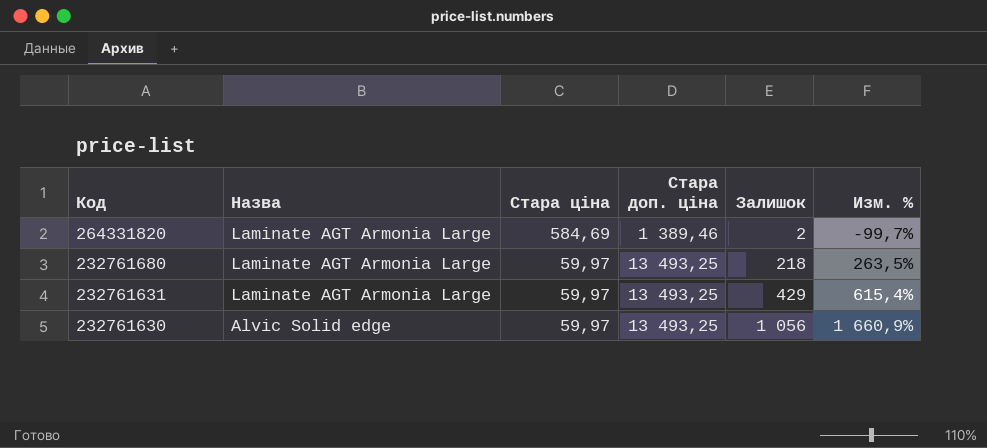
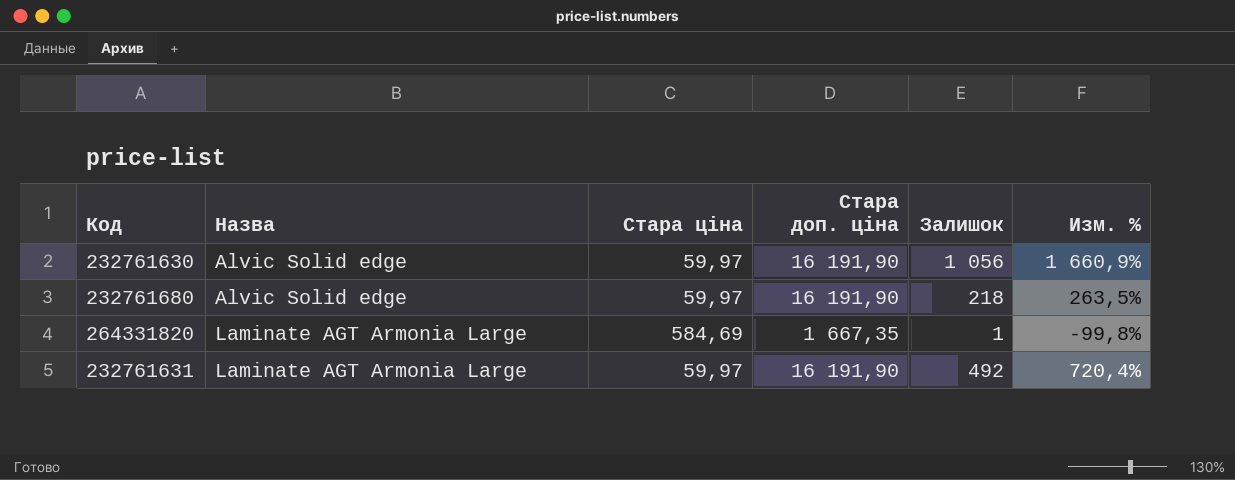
row order: Код descending -> Назва ascending
232761630 | Стара доп. ціна: 13 493,25 -> 16 191,90
232761680 | Назва: Laminate AGT Armonia Large -> Alvic Solid edge
232761680 | Стара доп. ціна: 13 493,25 -> 16 191,90
264331820 | Стара доп. ціна: 1 389,46 -> 1 667,35
264331820 | Залишок: 2 -> 1
264331820 | Изм. %: -99,7% -> -99,8%
232761631 | Стара доп. ціна: 13 493,25 -> 16 191,90
232761631 | Залишок: 429 -> 492
232761631 | Изм. %: 615,4% -> 720,4%

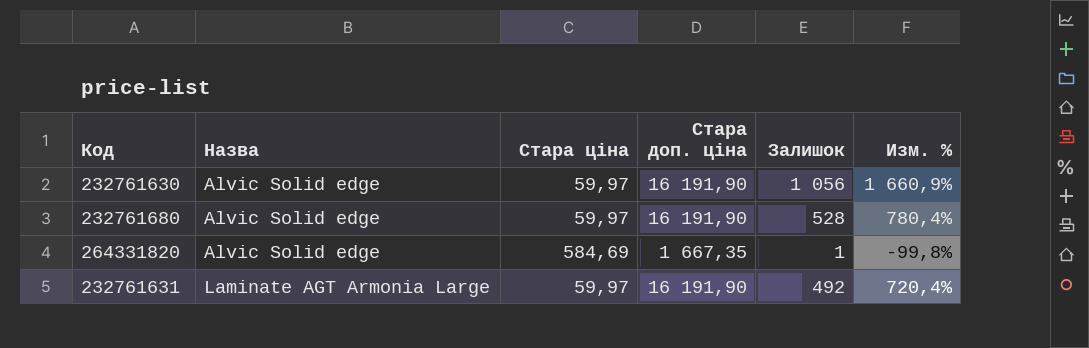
232761680 | Залишок: 218 -> 528
232761680 | Изм. %: 263,5% -> 780,4%
264331820 | Назва: Laminate AGT Armonia Large -> Alvic Solid edge

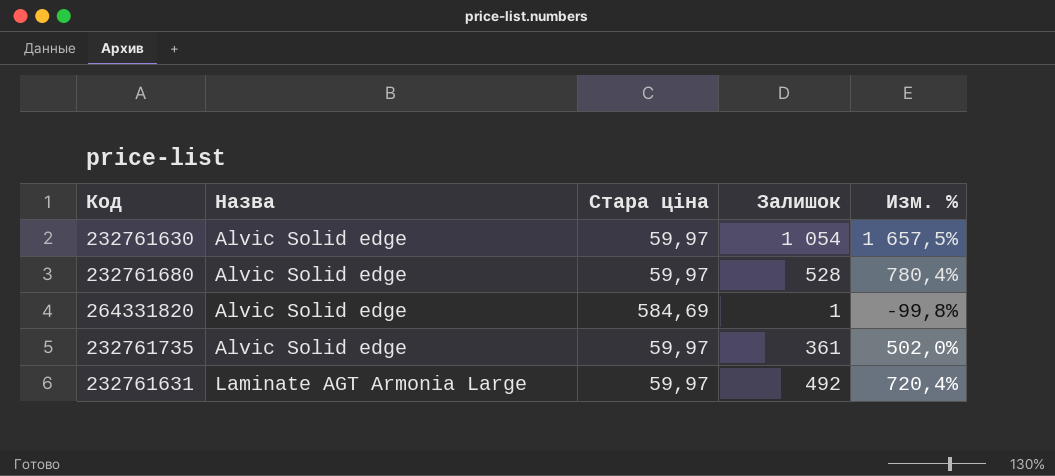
column Стара доп. ціна | position: 4 -> none
232761630 | Залишок: 1 056 -> 1 054
232761630 | Изм. %: 1 660,9% -> 1 657,5%
row 232761735: none -> Alvic Solid edge | 59,97 | 361 | 502,0%

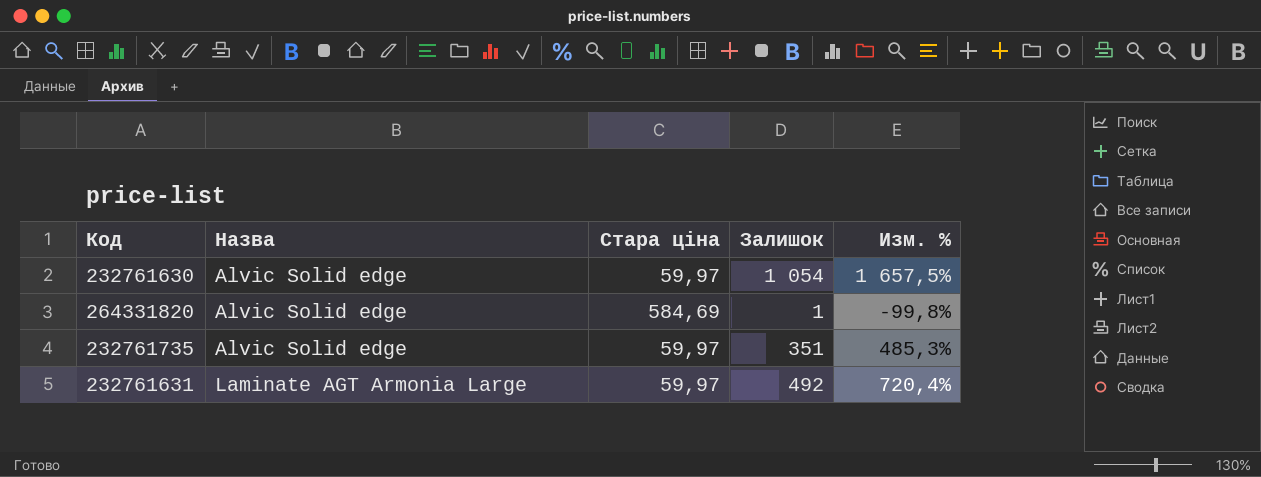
row 232761680: Alvic Solid edge | 59,97 | 528 | 780,4% -> none
232761735 | Залишок: 361 -> 351
232761735 | Изм. %: 502,0% -> 485,3%

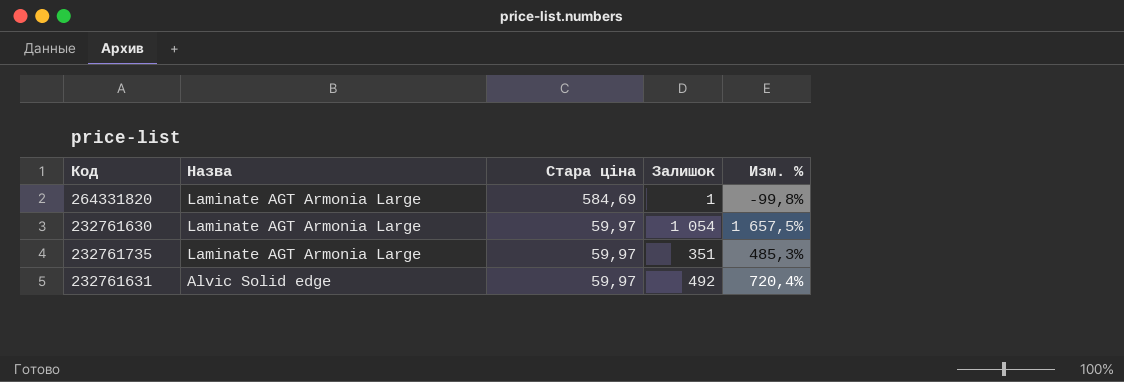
row order: Назва ascending -> Назва descending
264331820 | Назва: Alvic Solid edge -> Laminate AGT Armonia Large
232761630 | Назва: Alvic Solid edge -> Laminate AGT Armonia Large
232761735 | Назва: Alvic Solid edge -> Laminate AGT Armonia Large
232761631 | Назва: Laminate AGT Armonia Large -> Alvic Solid edge

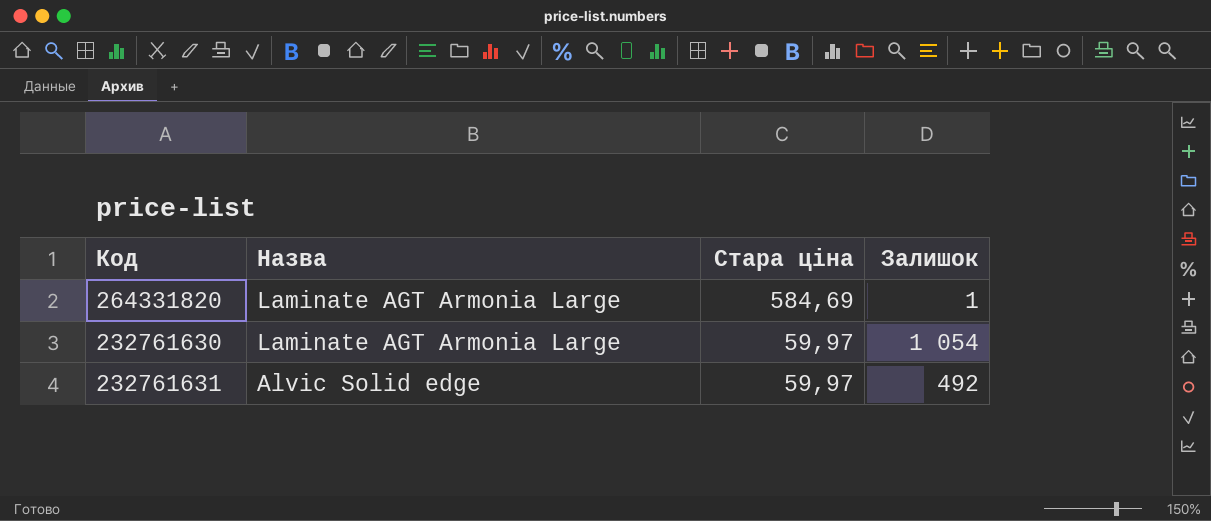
column Изм. % | formula: ([Залишок] - [Стара ціна]) / [Стара ціна] -> none
row 232761735: Laminate AGT Armonia Large | 59,97 | 351 | 485,3% -> none

